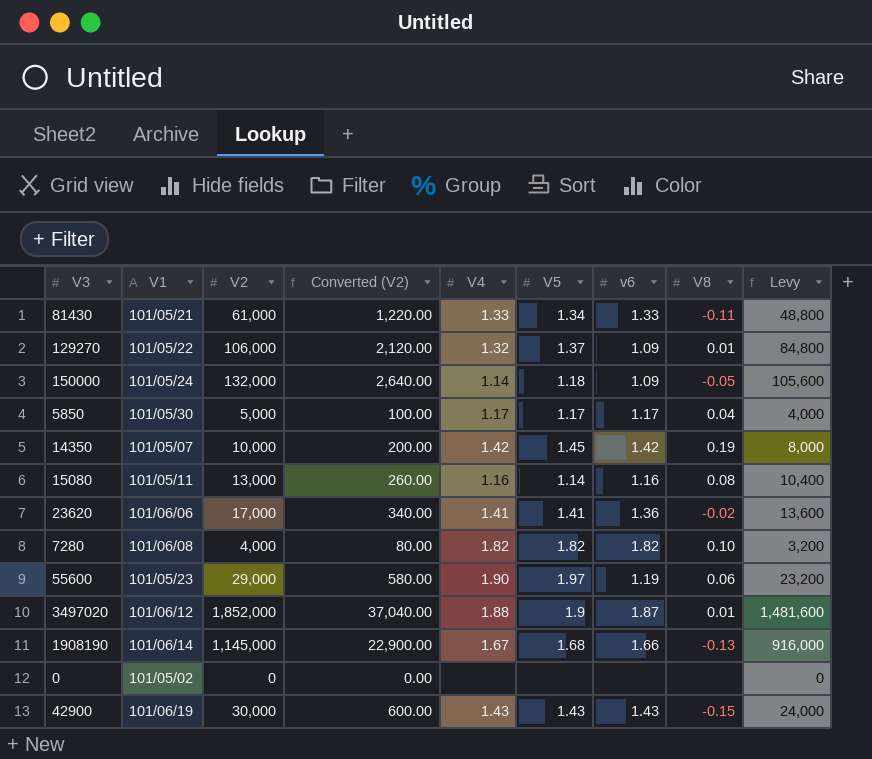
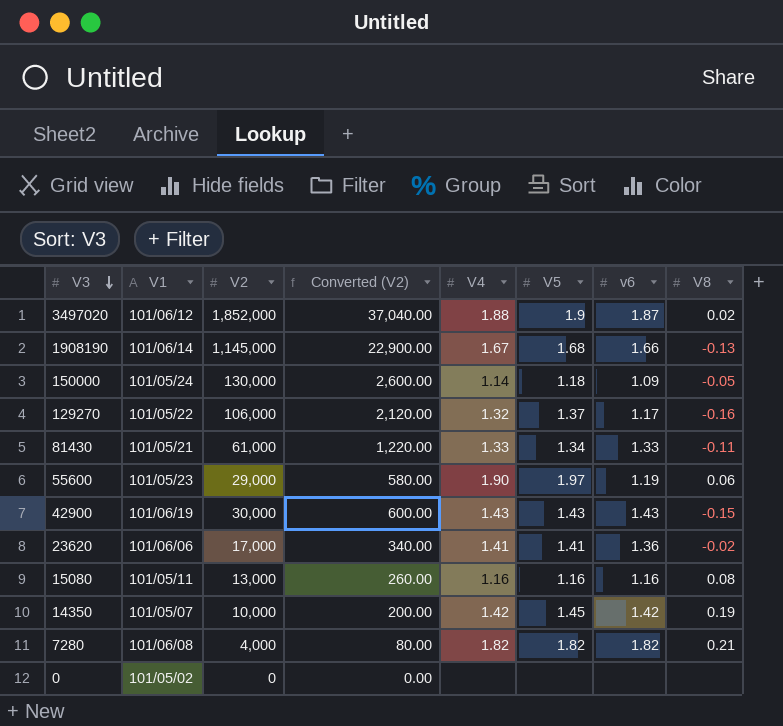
row order: none -> V3 descending
column Levy | formula: [V2] * 0.8 -> none
row 5850: 101/05/30 | 5,000 | 100.00 | 1.17 | 1.17 | 1.17 | 0.04 | 4,000 -> none
3497020 | V8: 0.01 -> 0.02
150000 | V2: 132,000 -> 130,000
150000 | Converted (V2): 2,640.00 -> 2,600.00
129270 | v6: 1.09 -> 1.17
129270 | V8: 0.01 -> -0.16
15080 | V5: 1.14 -> 1.16
7280 | V8: 0.10 -> 0.21

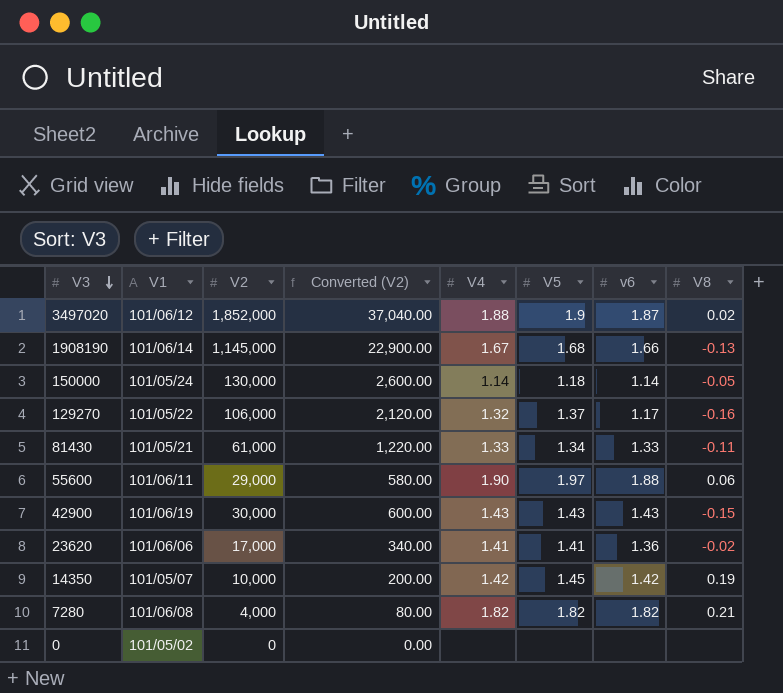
row 15080: 101/05/11 | 13,000 | 260.00 | 1.16 | 1.16 | 1.16 | 0.08 -> none
150000 | v6: 1.09 -> 1.14
55600 | V1: 101/05/23 -> 101/06/11
55600 | v6: 1.19 -> 1.88

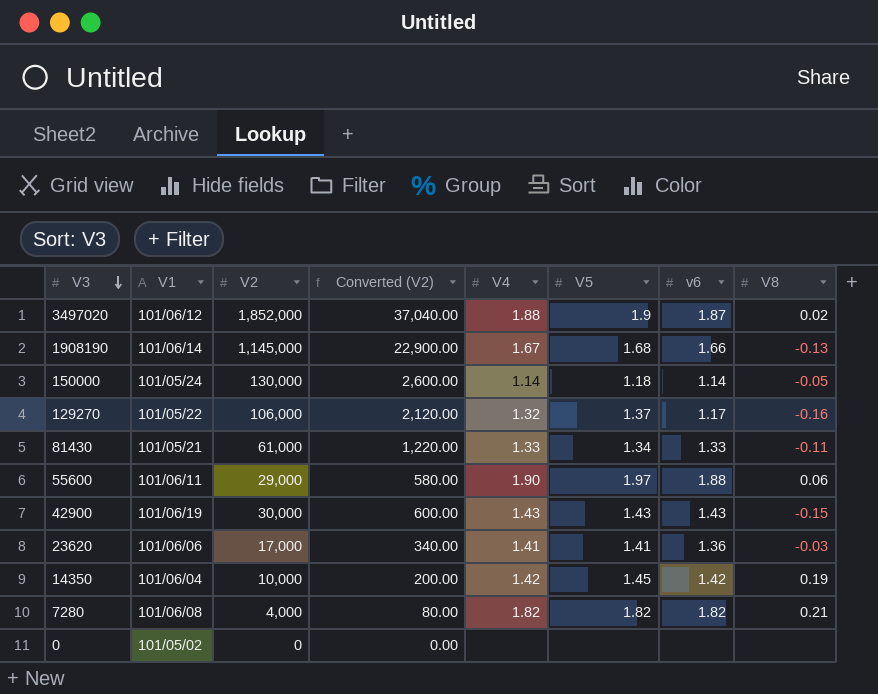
23620 | V8: -0.02 -> -0.03
14350 | V1: 101/05/07 -> 101/06/04

